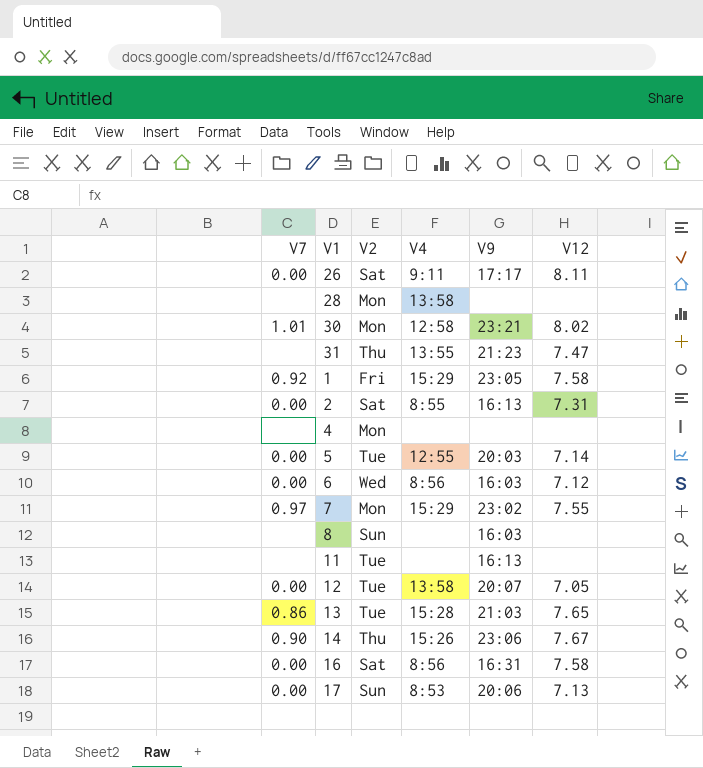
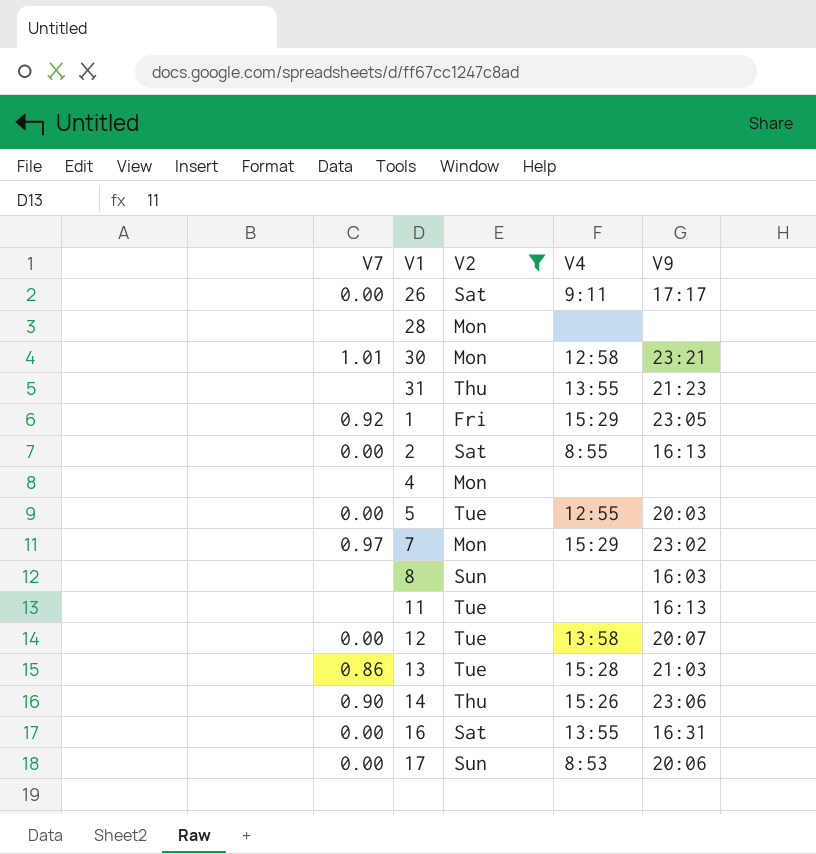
filter: none -> V2 != Wed
column V12 | position: 6 -> none
28 | V4: 13:58 -> none
16 | V4: 8:56 -> 13:55

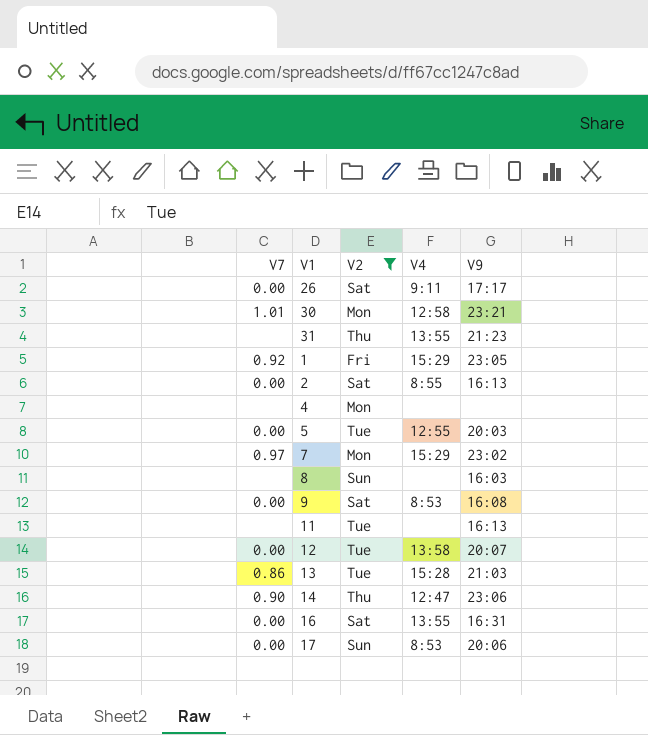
row 28: none | Mon | none | none -> none
row 9: none -> 0.00 | Sat | 8:53 | 16:08
14 | V4: 15:26 -> 12:47

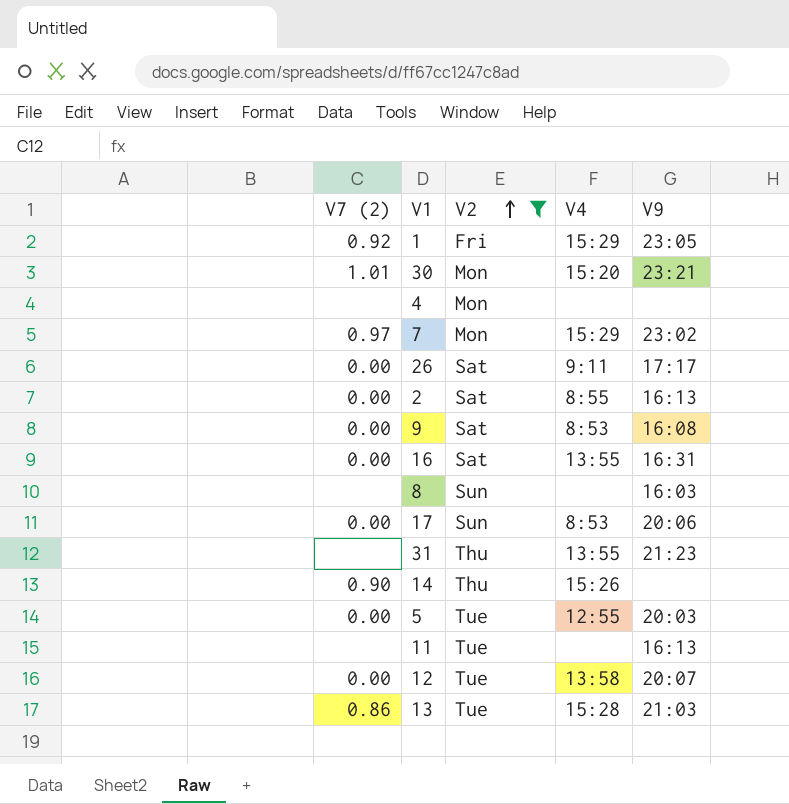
row order: none -> V2 ascending
column name: V7 -> V7 (2)
30 | V4: 12:58 -> 15:20
14 | V4: 12:47 -> 15:26
14 | V9: 23:06 -> none

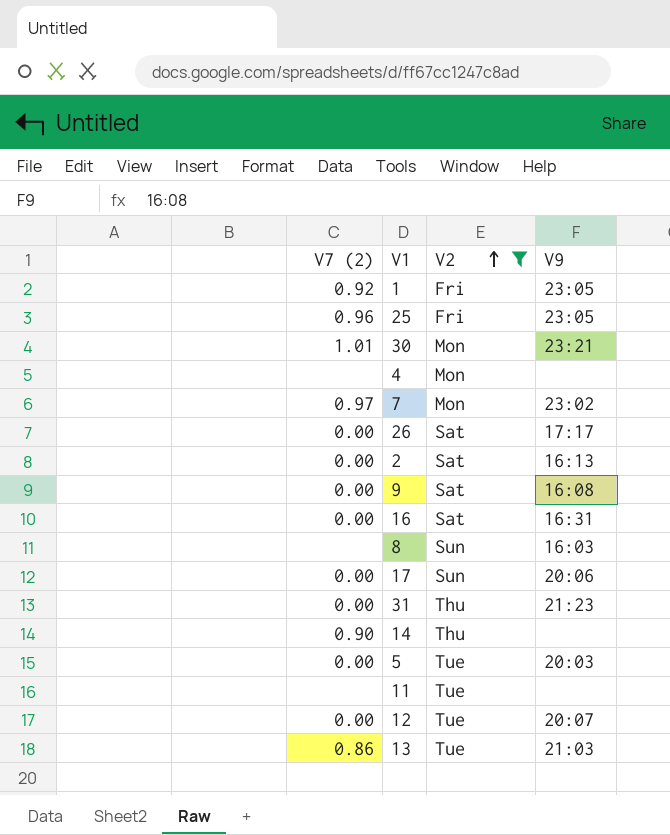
column V4 | position: 4 -> none
row 25: none -> 0.96 | Fri | 23:05
31 | V7 (2): none -> 0.00
11 | V9: 16:13 -> none

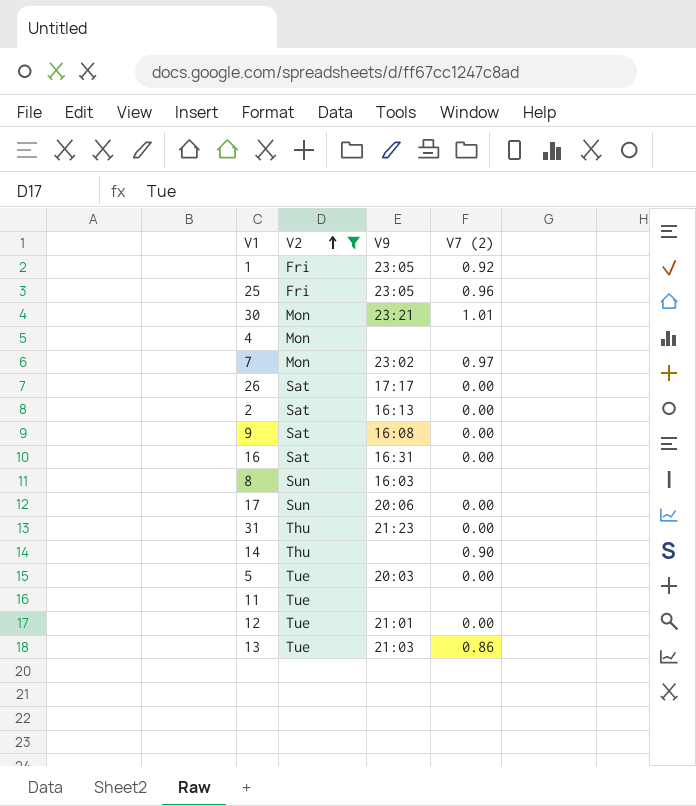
column V7 (2) | position: 1 -> 4
12 | V9: 20:07 -> 21:01

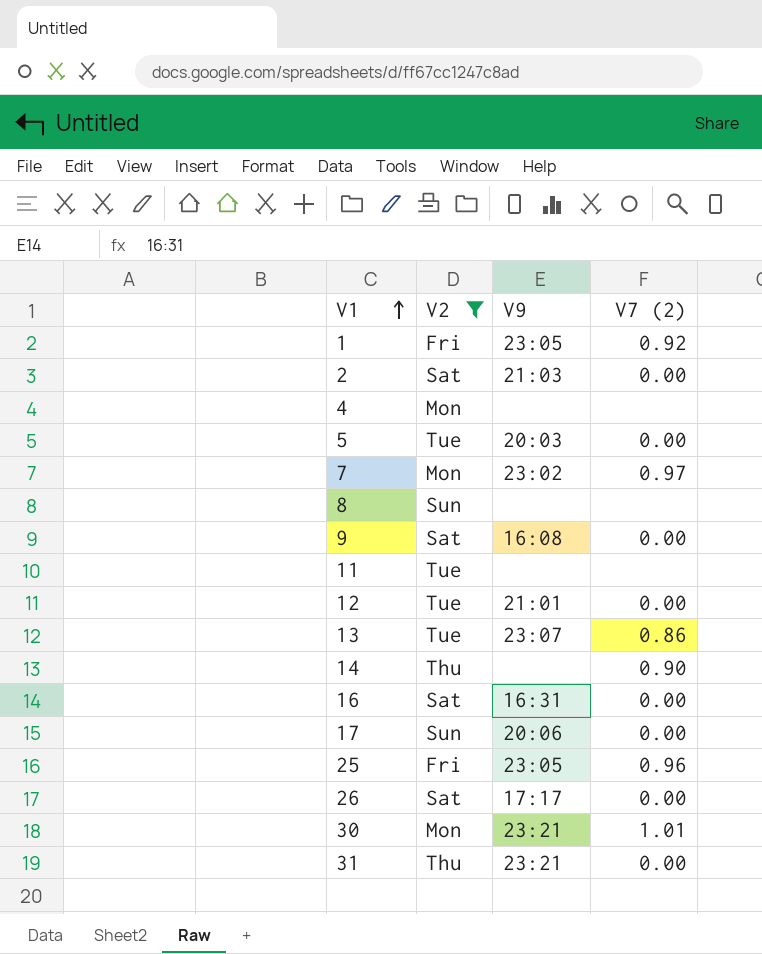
row order: V2 ascending -> V1 ascending
2 | V9: 16:13 -> 21:03
8 | V9: 16:03 -> none
13 | V9: 21:03 -> 23:07
31 | V9: 21:23 -> 23:21

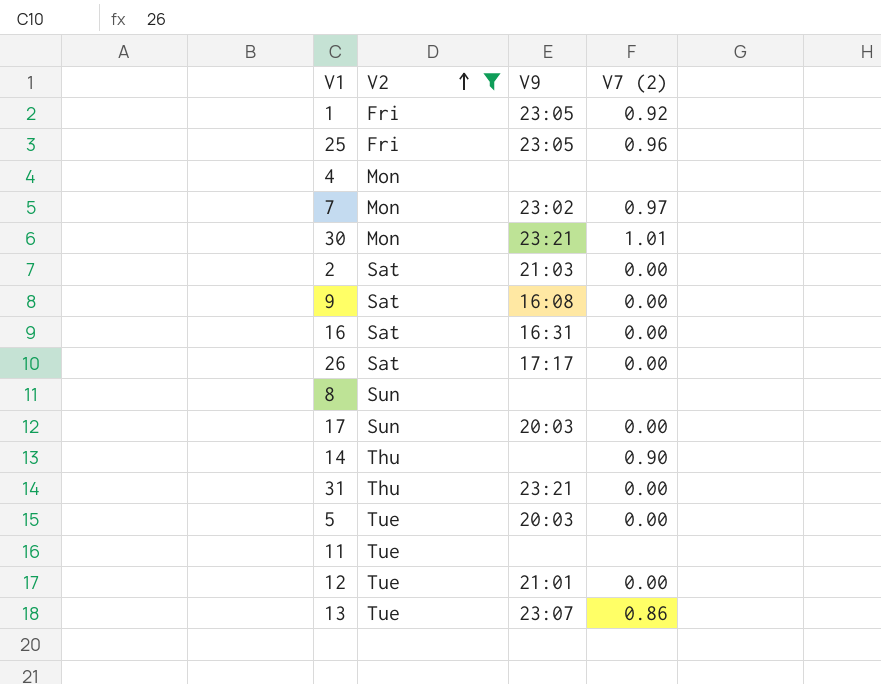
row order: V1 ascending -> V2 ascending
17 | V9: 20:06 -> 20:03

